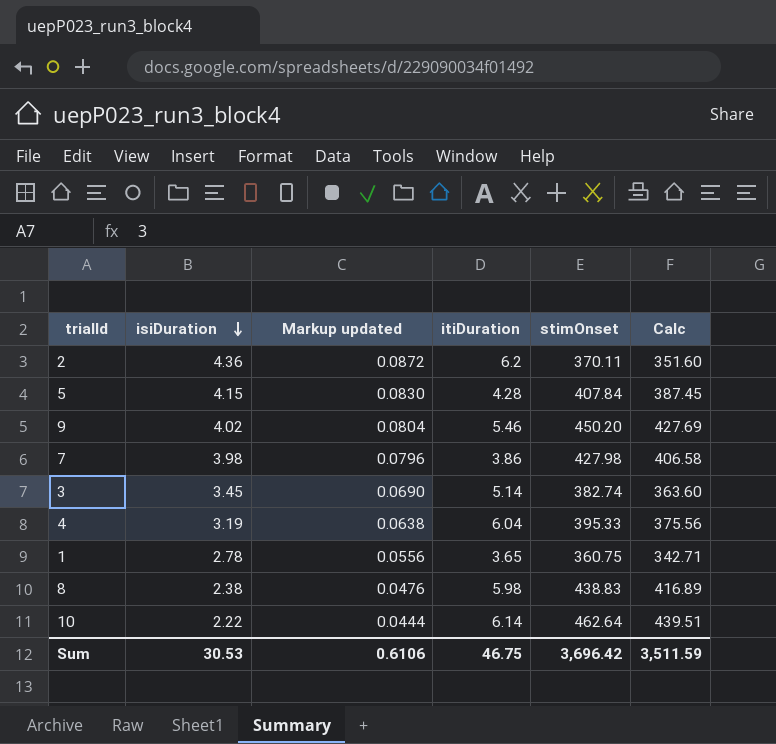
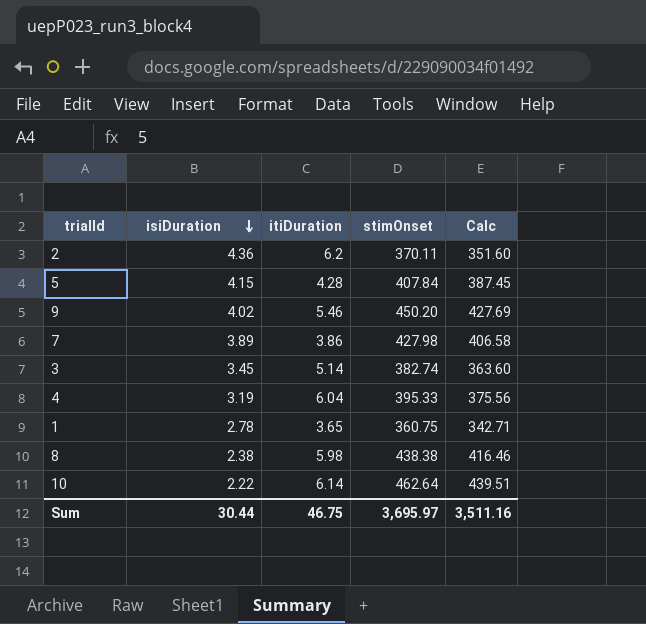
column Markup updated | formula: [isiDuration] * 0.02 -> none
7 | isiDuration: 3.98 -> 3.89
8 | stimOnset: 438.83 -> 438.38
8 | Calc: 416.89 -> 416.46
Sum | isiDuration: 30.53 -> 30.44
Sum | stimOnset: 3,696.42 -> 3,695.97
Sum | Calc: 3,511.59 -> 3,511.16

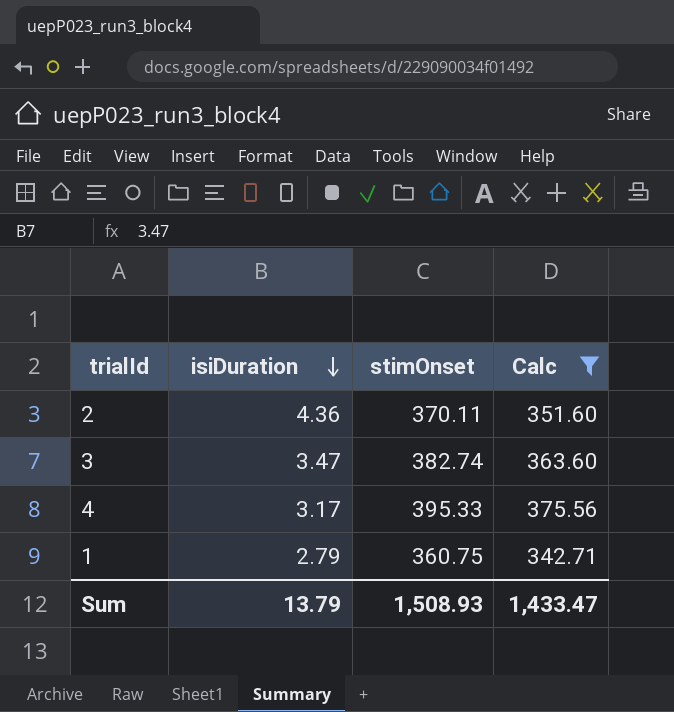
filter: none -> Calc <= 375.56
column itiDuration | position: 3 -> none
3 | isiDuration: 3.45 -> 3.47
4 | isiDuration: 3.19 -> 3.17
1 | isiDuration: 2.78 -> 2.79
Sum | isiDuration: 30.44 -> 13.79
Sum | stimOnset: 3,695.97 -> 1,508.93
Sum | Calc: 3,511.16 -> 1,433.47

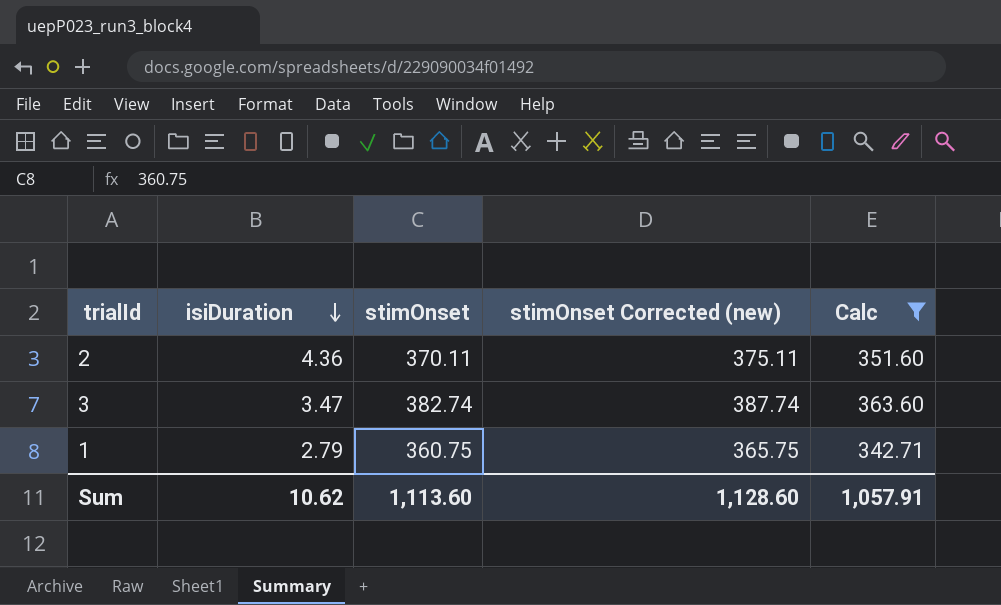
column stimOnset Corrected (new) | formula: none -> [stimOnset] + 5
row 4: 3.17 | 395.33 | 375.56 -> none
Sum | isiDuration: 13.79 -> 10.62
Sum | stimOnset: 1,508.93 -> 1,113.60
Sum | Calc: 1,433.47 -> 1,057.91

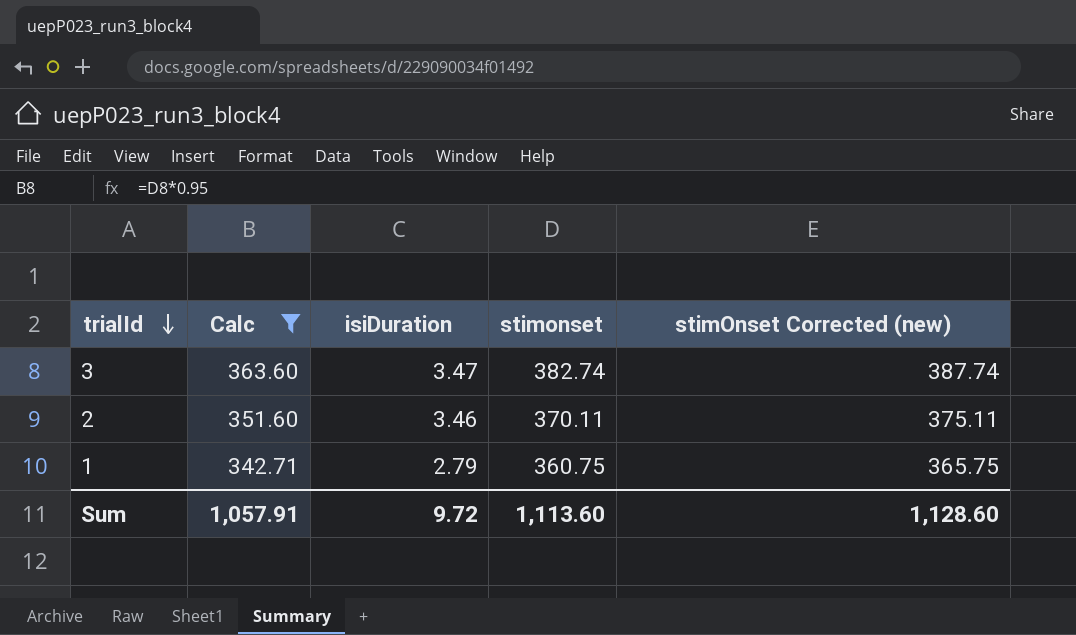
row order: isiDuration descending -> trialId descending
column Calc | position: 5 -> 2
column name: stimOnset -> stimonset
2 | isiDuration: 4.36 -> 3.46
Sum | isiDuration: 10.62 -> 9.72

